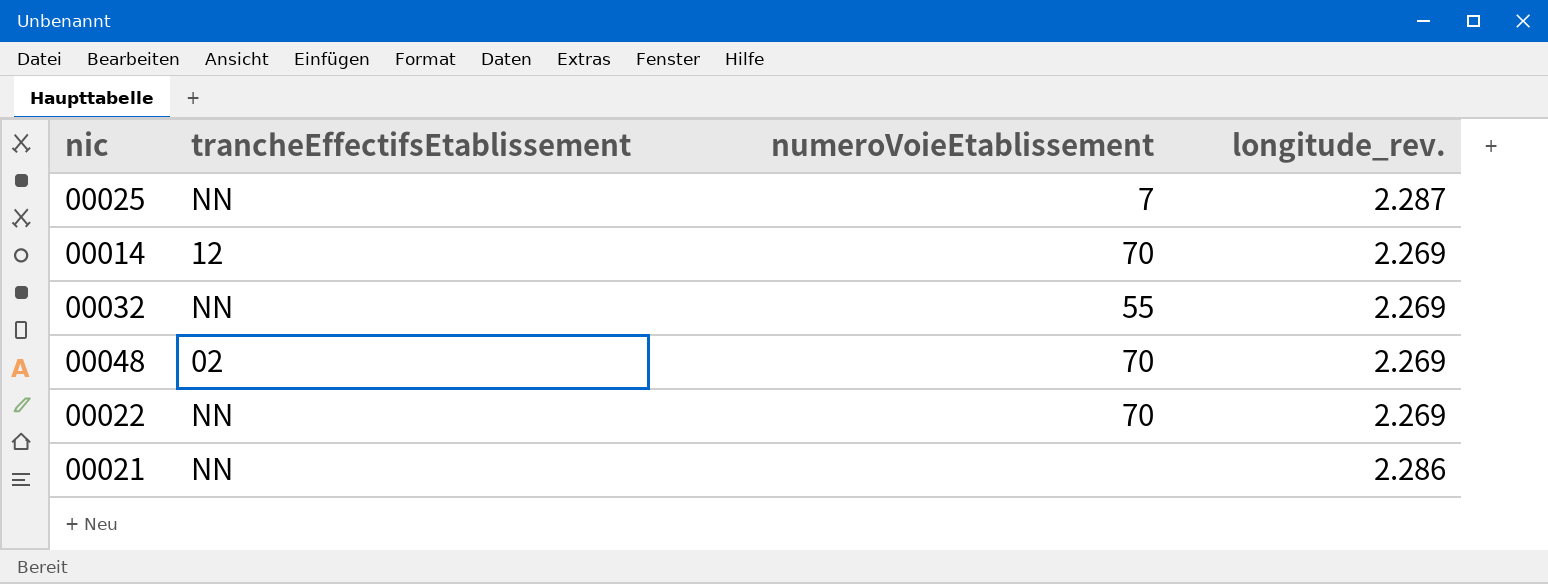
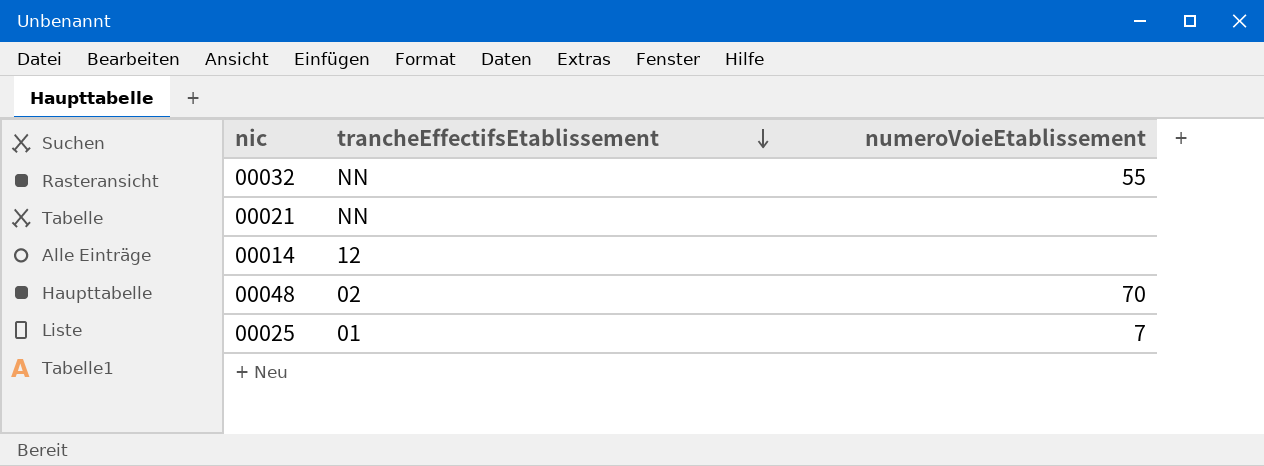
row order: none -> trancheEffectifsEtablissement descending
column longitude_rev. | position: 4 -> none
row 00022: NN | 70 | 2.269 -> none
00014 | numeroVoieEtablissement: 70 -> none
00025 | trancheEffectifsEtablissement: NN -> 01

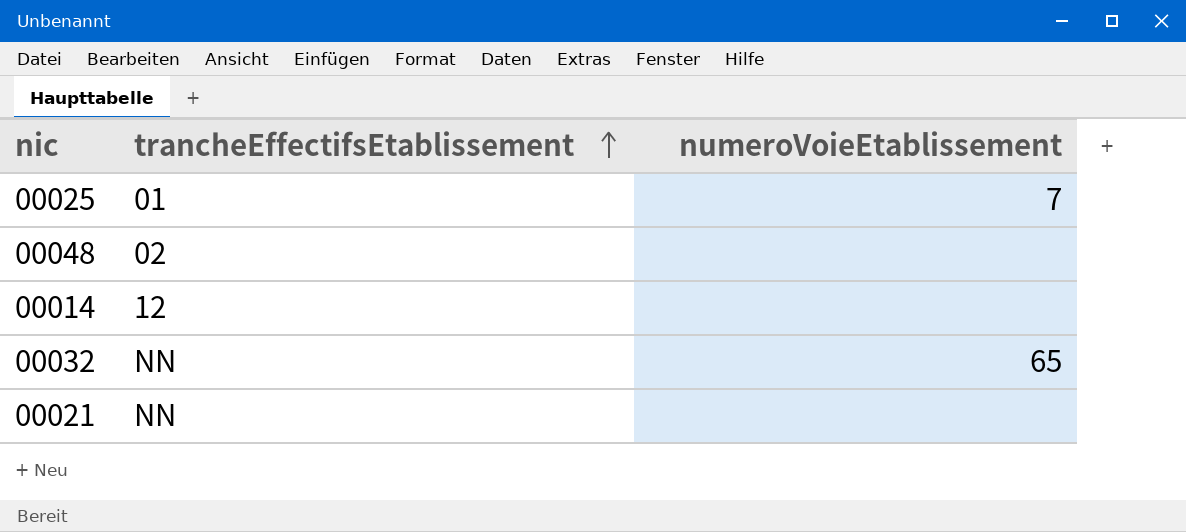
row order: trancheEffectifsEtablissement descending -> trancheEffectifsEtablissement ascending
00048 | numeroVoieEtablissement: 70 -> none
00032 | numeroVoieEtablissement: 55 -> 65

